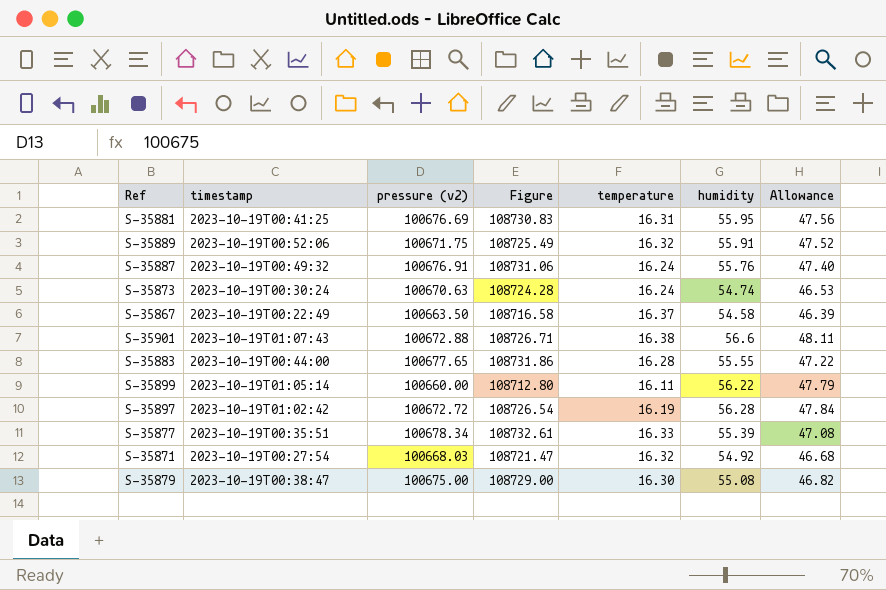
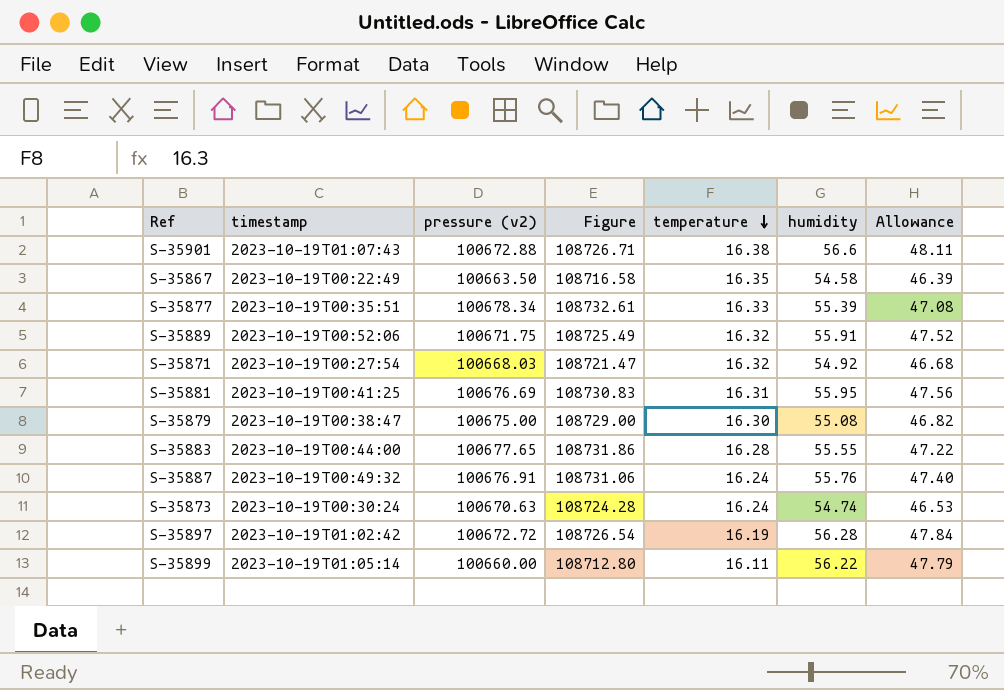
row order: none -> temperature descending
S-35867 | temperature: 16.37 -> 16.35

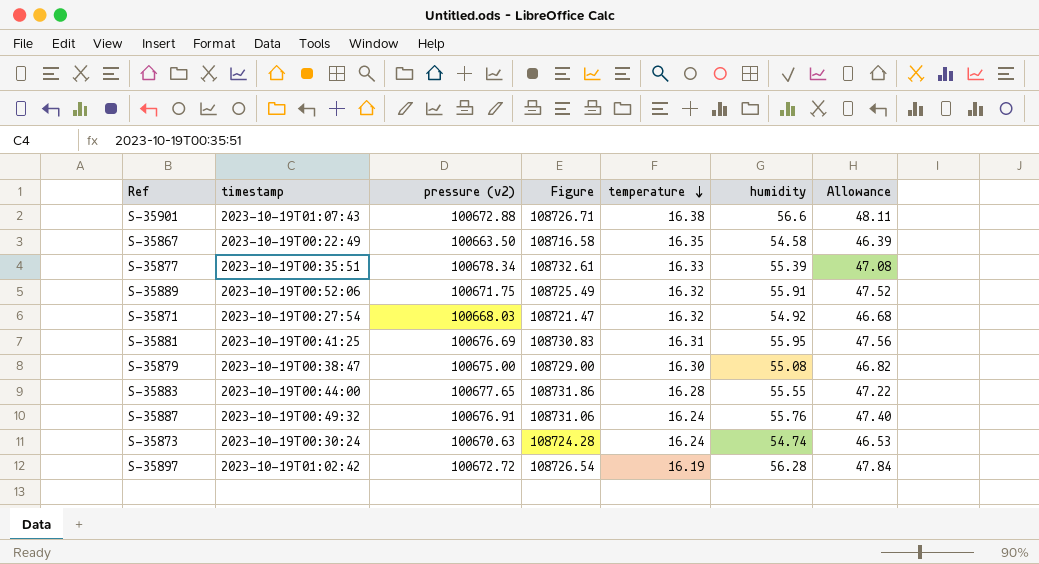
row S-35899: 2023-10-19T01:05:14 | 100660.00 | 108712.80 | 16.11 | 56.22 | 47.79 -> none

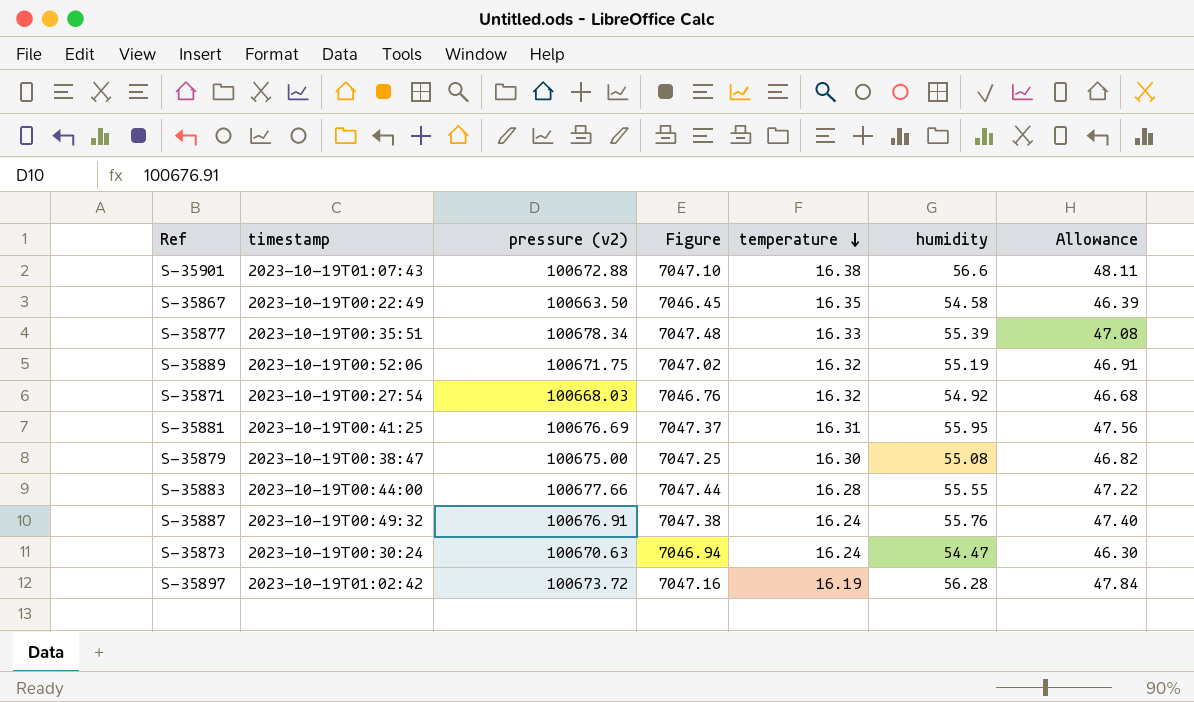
column Figure | formula: [pressure (v2)] * 1.08 -> [pressure (v2)] * 0.07
S-35889 | humidity: 55.91 -> 55.19
S-35889 | Allowance: 47.52 -> 46.91
S-35883 | pressure (v2): 100677.65 -> 100677.66
S-35873 | humidity: 54.74 -> 54.47
S-35873 | Allowance: 46.53 -> 46.30
S-35897 | pressure (v2): 100672.72 -> 100673.72

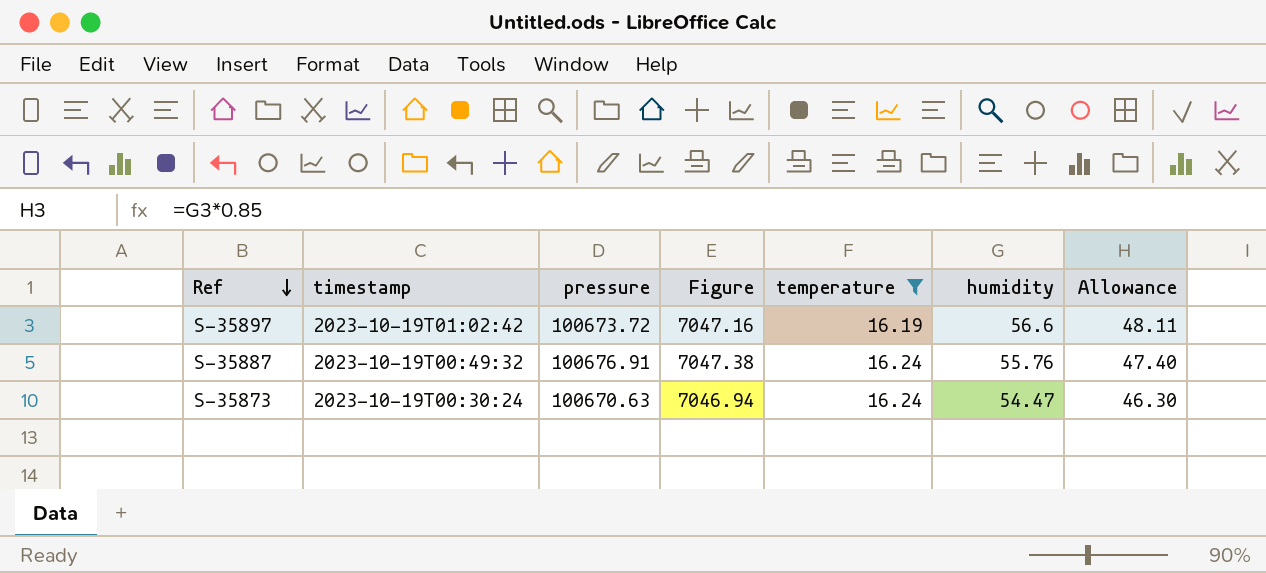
filter: none -> temperature <= 16.24
row order: temperature descending -> Ref descending
column name: pressure (v2) -> pressure
S-35897 | humidity: 56.28 -> 56.6
S-35897 | Allowance: 47.84 -> 48.11

